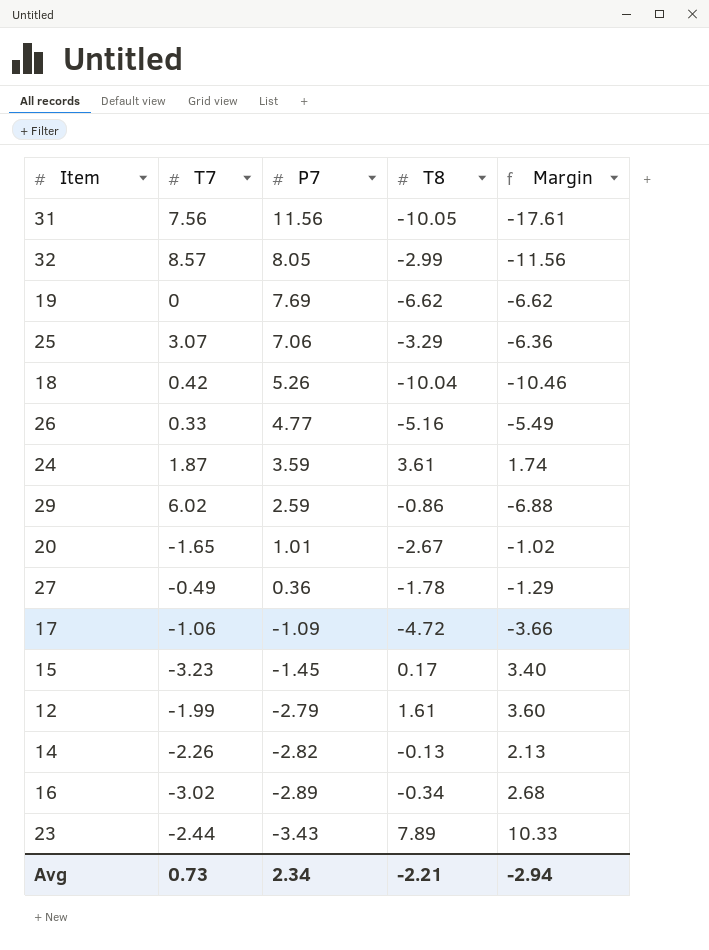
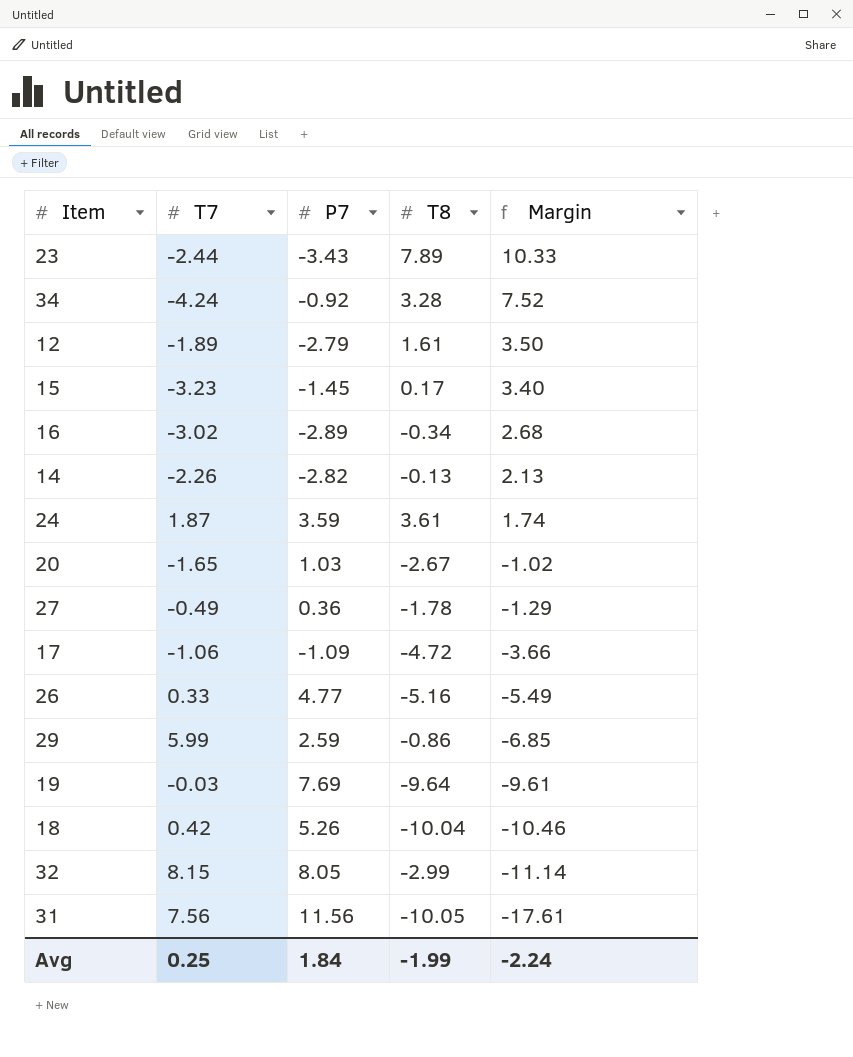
row order: P7 descending -> Margin descending
row 25: 3.07 | 7.06 | -3.29 | -6.36 -> none
row 34: none -> -4.24 | -0.92 | 3.28 | 7.52
12 | T7: -1.99 -> -1.89
12 | Margin: 3.60 -> 3.50
20 | P7: 1.01 -> 1.03
29 | T7: 6.02 -> 5.99
29 | Margin: -6.88 -> -6.85
19 | T7: 0 -> -0.03
19 | T8: -6.62 -> -9.64
19 | Margin: -6.62 -> -9.61
32 | T7: 8.57 -> 8.15
32 | Margin: -11.56 -> -11.14
Avg | T7: 0.73 -> 0.25
Avg | P7: 2.34 -> 1.84
Avg | T8: -2.21 -> -1.99
Avg | Margin: -2.94 -> -2.24

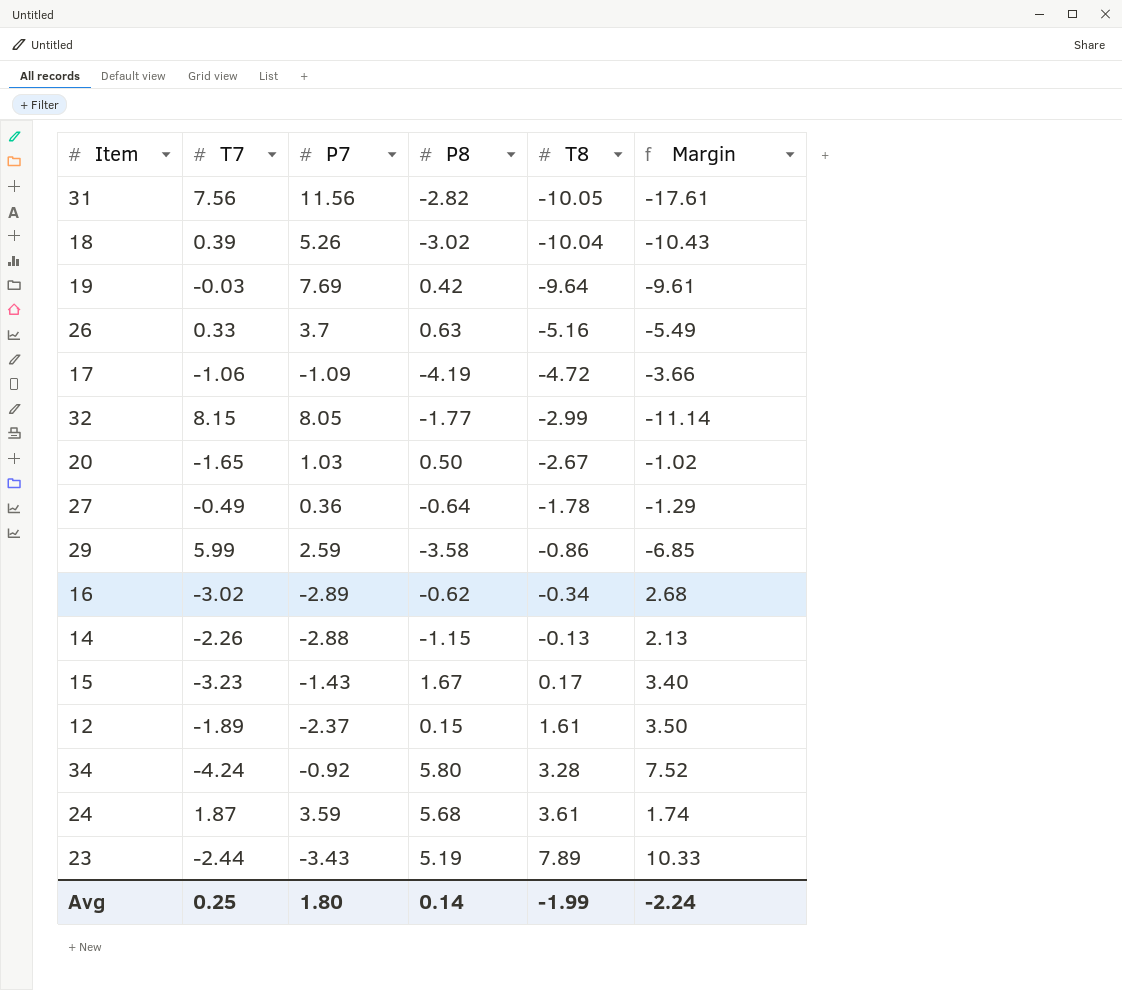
row order: Margin descending -> T8 ascending
column P8 | position: none -> 4
18 | T7: 0.42 -> 0.39
18 | Margin: -10.46 -> -10.43
26 | P7: 4.77 -> 3.7
14 | P7: -2.82 -> -2.88
15 | P7: -1.45 -> -1.43
12 | P7: -2.79 -> -2.37
Avg | P7: 1.84 -> 1.80

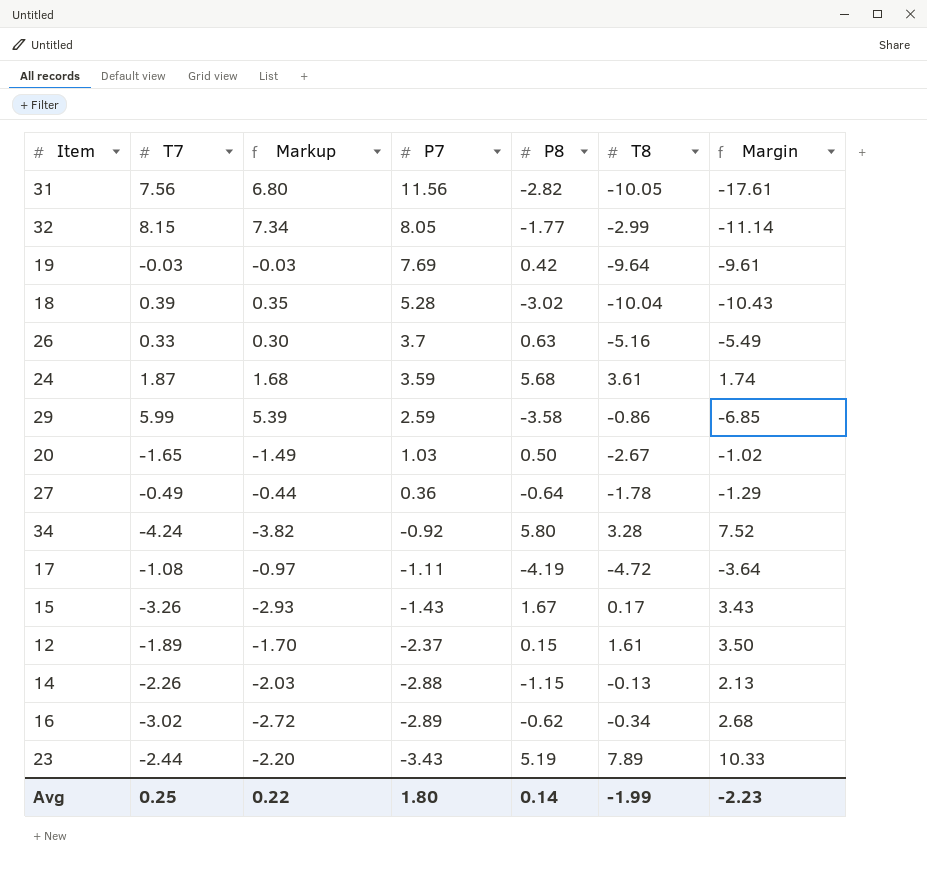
row order: T8 ascending -> P7 descending
column Markup | formula: none -> [T7] * 0.9
18 | P7: 5.26 -> 5.28
17 | T7: -1.06 -> -1.08
17 | P7: -1.09 -> -1.11
17 | Margin: -3.66 -> -3.64
15 | T7: -3.23 -> -3.26
15 | Margin: 3.40 -> 3.43
Avg | Margin: -2.24 -> -2.23

